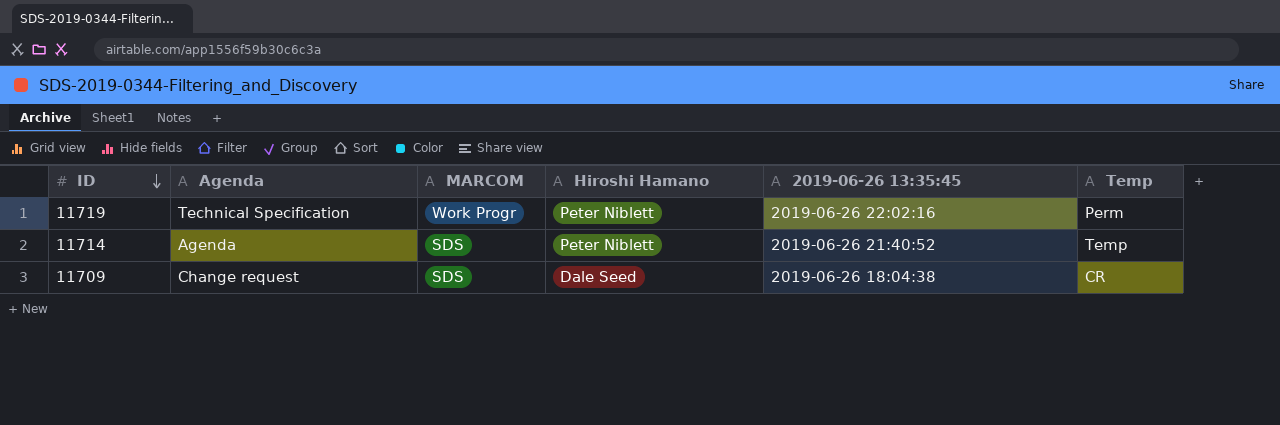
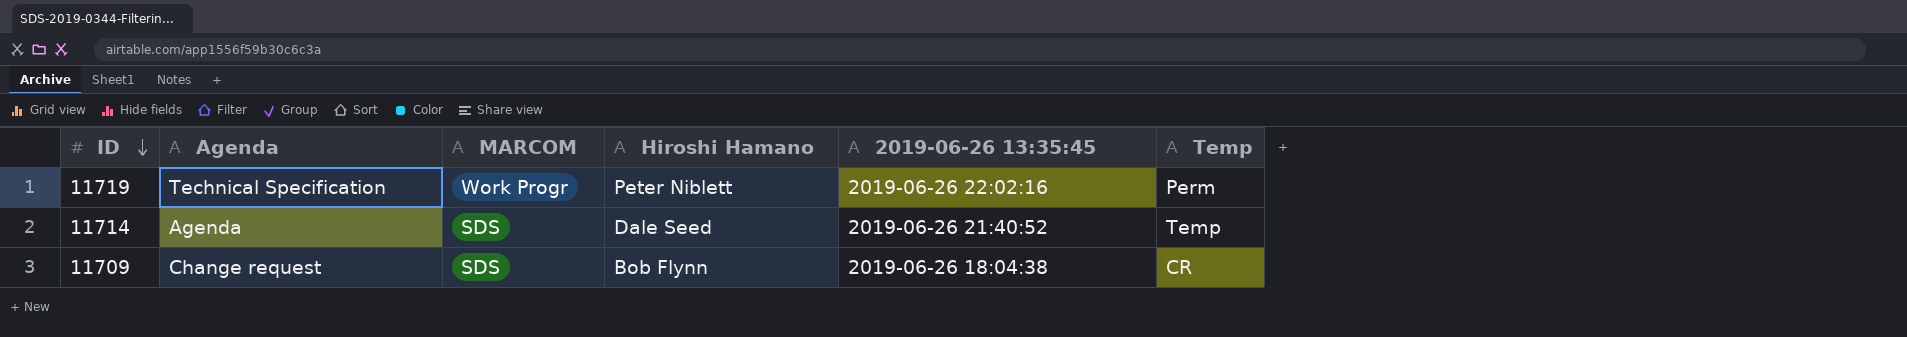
11714 | Hiroshi Hamano: Peter Niblett -> Dale Seed
11709 | Hiroshi Hamano: Dale Seed -> Bob Flynn

